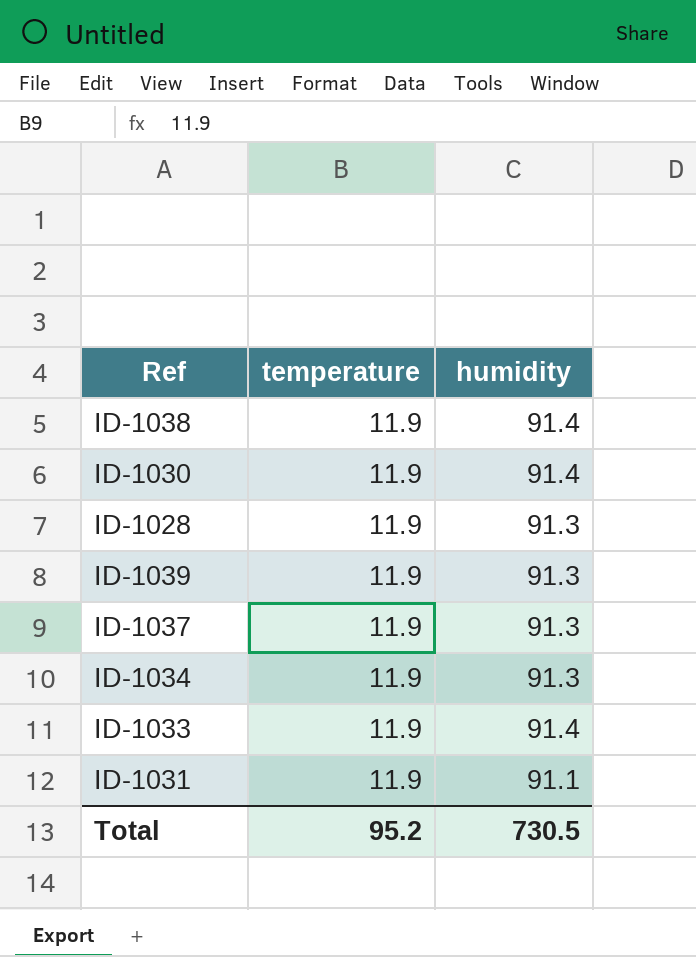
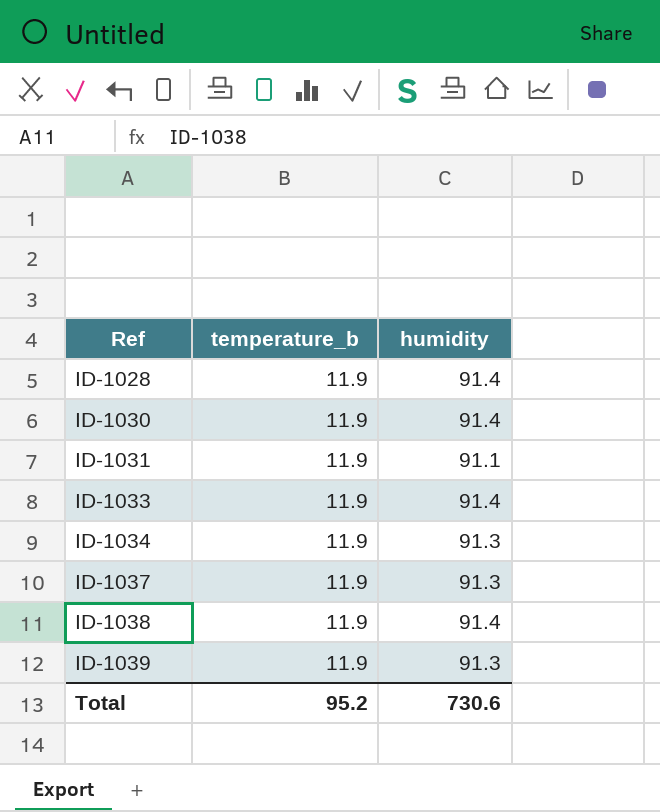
row order: none -> Ref ascending
column name: temperature -> temperature_b
ID-1028 | humidity: 91.3 -> 91.4
Total | humidity: 730.5 -> 730.6

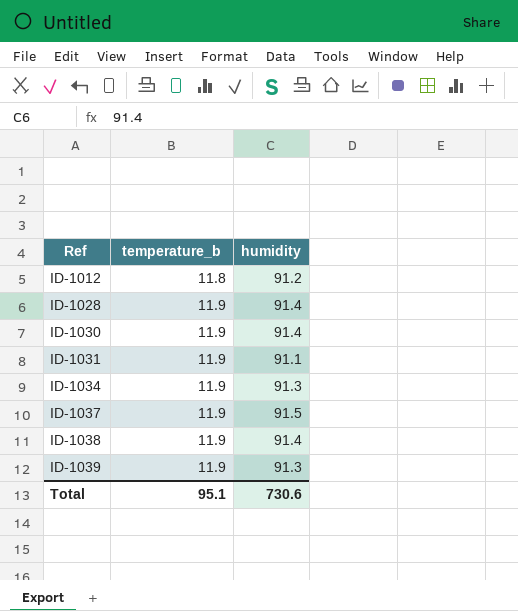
row ID-1033: 11.9 | 91.4 -> none
row ID-1012: none -> 11.8 | 91.2
ID-1037 | humidity: 91.3 -> 91.5
Total | temperature_b: 95.2 -> 95.1

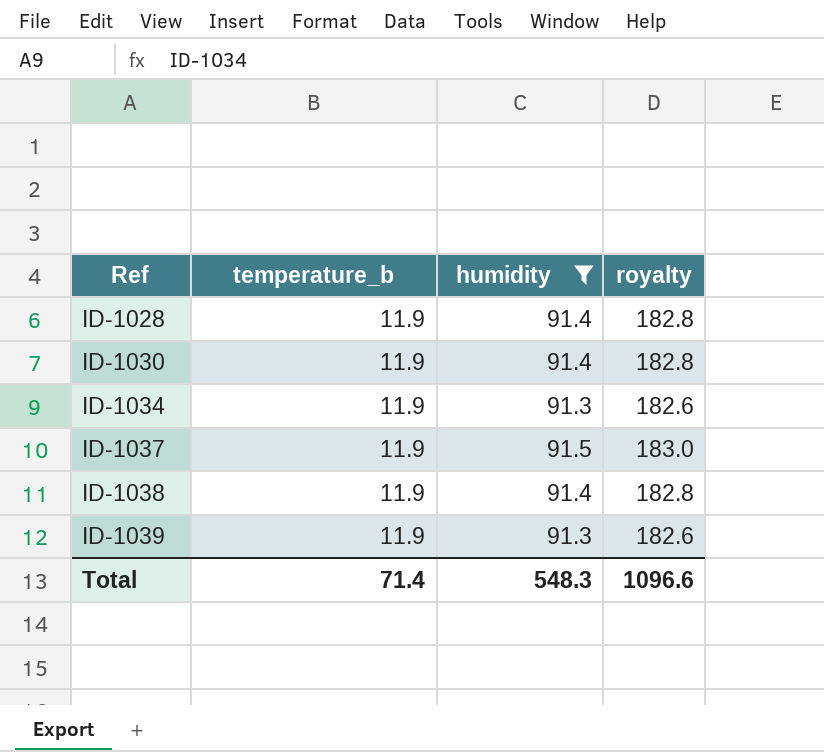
filter: none -> humidity >= 91.3
column royalty | formula: none -> [humidity] * 2
Total | temperature_b: 95.1 -> 71.4
Total | humidity: 730.6 -> 548.3

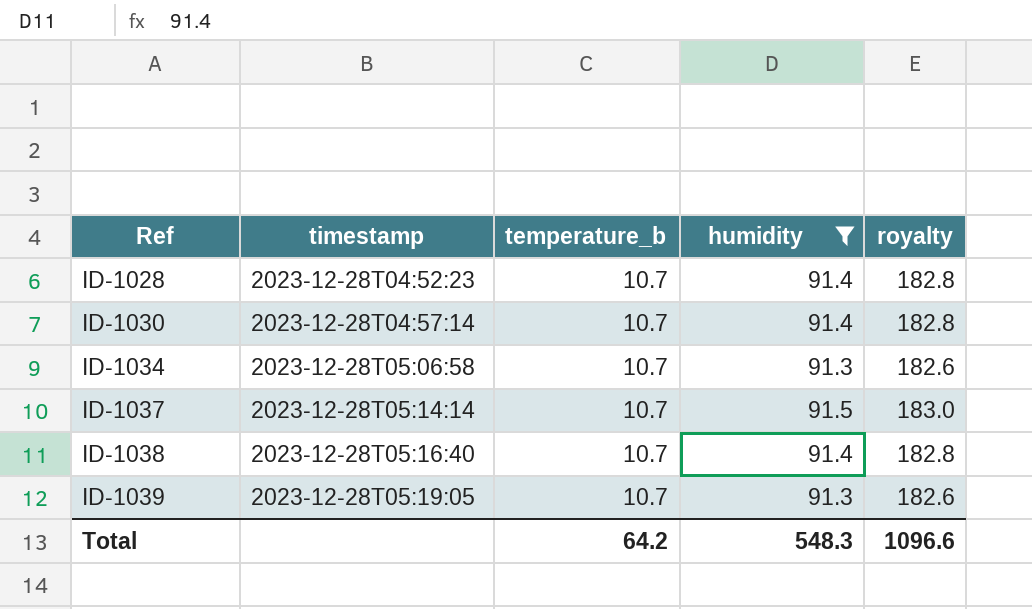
column timestamp | position: none -> 2
ID-1028 | temperature_b: 11.9 -> 10.7
ID-1030 | temperature_b: 11.9 -> 10.7
ID-1034 | temperature_b: 11.9 -> 10.7
ID-1037 | temperature_b: 11.9 -> 10.7
ID-1038 | temperature_b: 11.9 -> 10.7
ID-1039 | temperature_b: 11.9 -> 10.7
Total | temperature_b: 71.4 -> 64.2

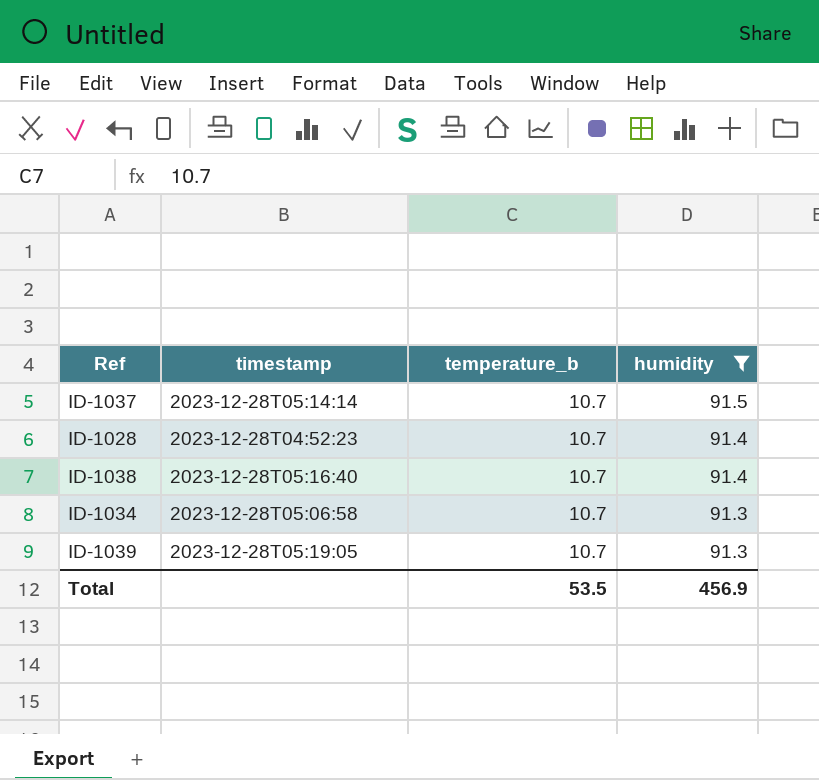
row order: Ref ascending -> humidity descending
column royalty | formula: [humidity] * 2 -> none
row ID-1030: 2023-12-28T04:57:14 | 10.7 | 91.4 | 182.8 -> none
Total | temperature_b: 64.2 -> 53.5
Total | humidity: 548.3 -> 456.9

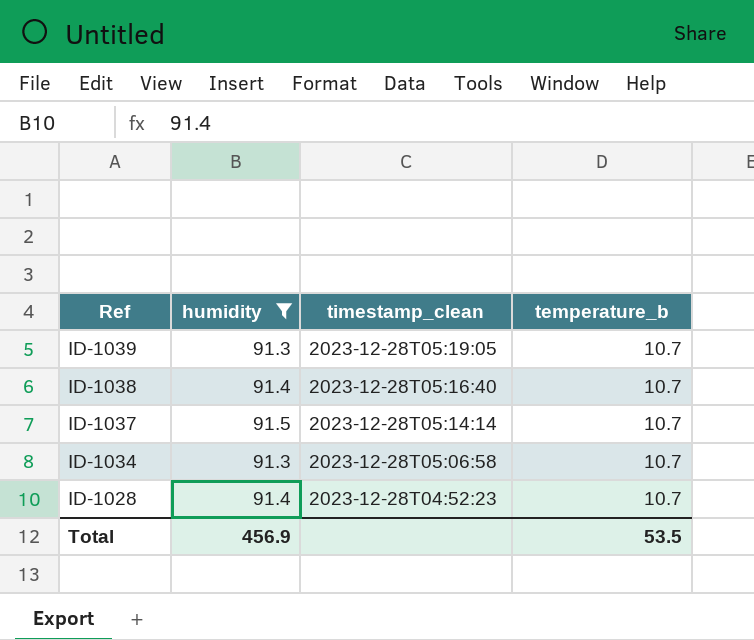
row order: humidity descending -> Ref descending
column humidity | position: 4 -> 2
column name: timestamp -> timestamp_clean

